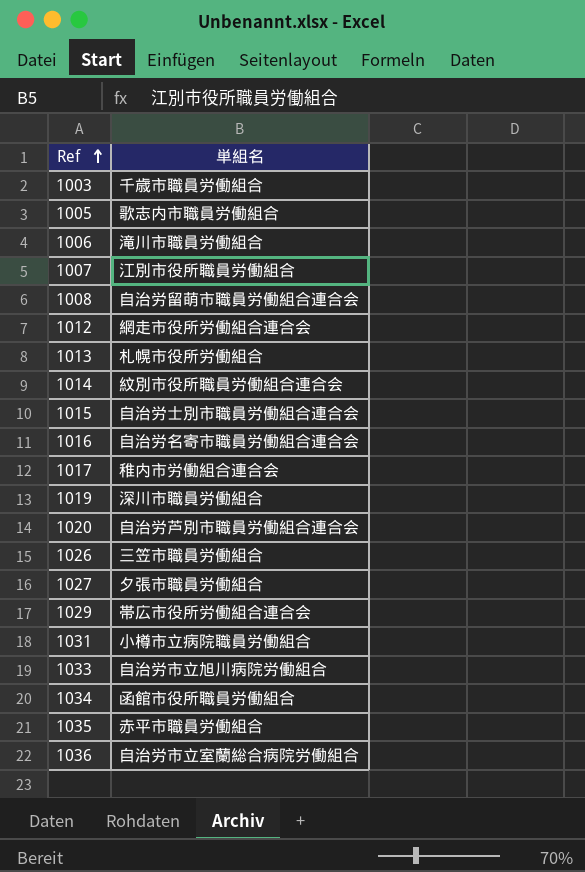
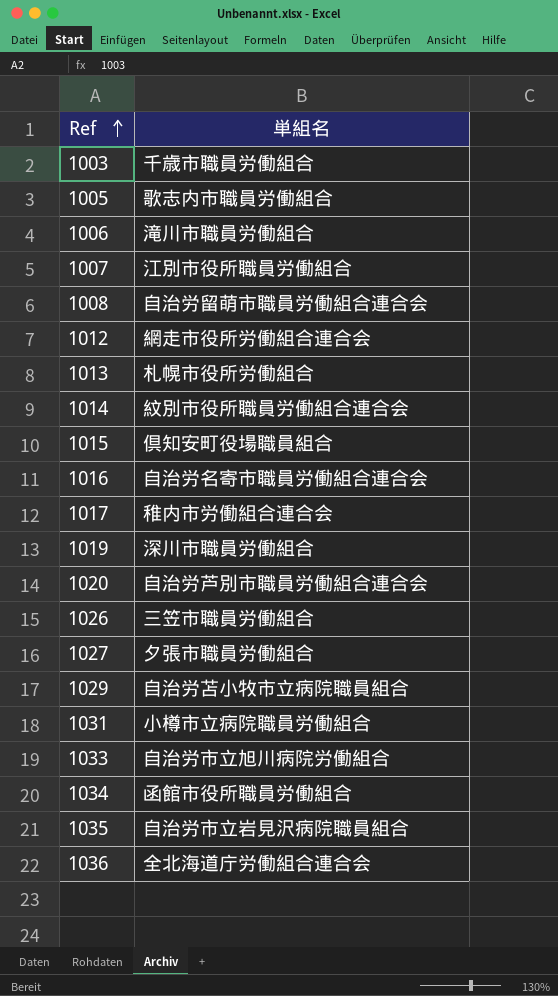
1015 | 単組名: 自治労士別市職員労働組合連合会 -> 倶知安町役場職員組合
1029 | 単組名: 帯広市役所労働組合連合会 -> 自治労苫小牧市立病院職員組合
1035 | 単組名: 赤平市職員労働組合 -> 自治労市立岩見沢病院職員組合
1036 | 単組名: 自治労市立室蘭総合病院労働組合 -> 全北海道庁労働組合連合会

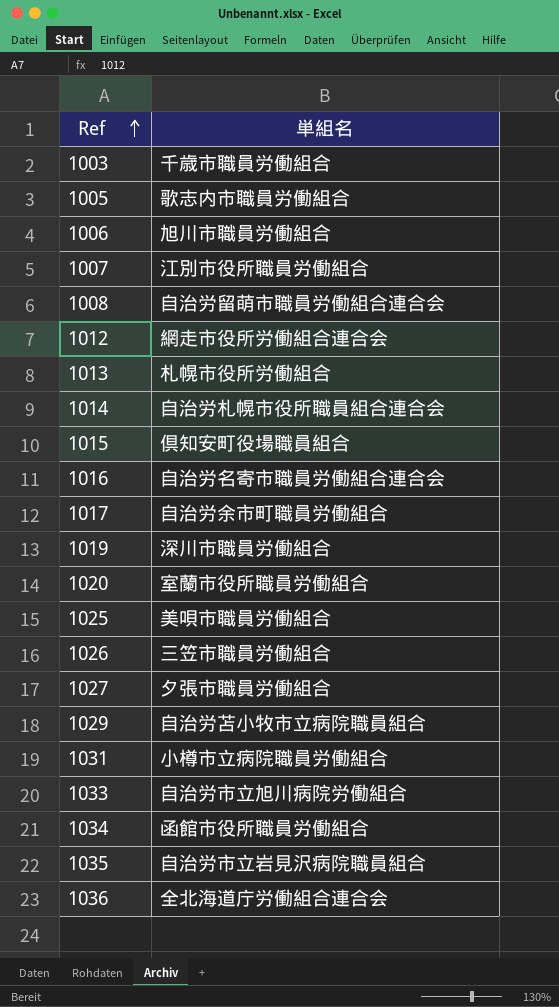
1006 | 単組名: 滝川市職員労働組合 -> 旭川市職員労働組合
1014 | 単組名: 紋別市役所職員労働組合連合会 -> 自治労札幌市役所職員組合連合会
1017 | 単組名: 稚内市労働組合連合会 -> 自治労余市町職員労働組合
1020 | 単組名: 自治労芦別市職員労働組合連合会 -> 室蘭市役所職員労働組合
row 1025: none -> 美唄市職員労働組合

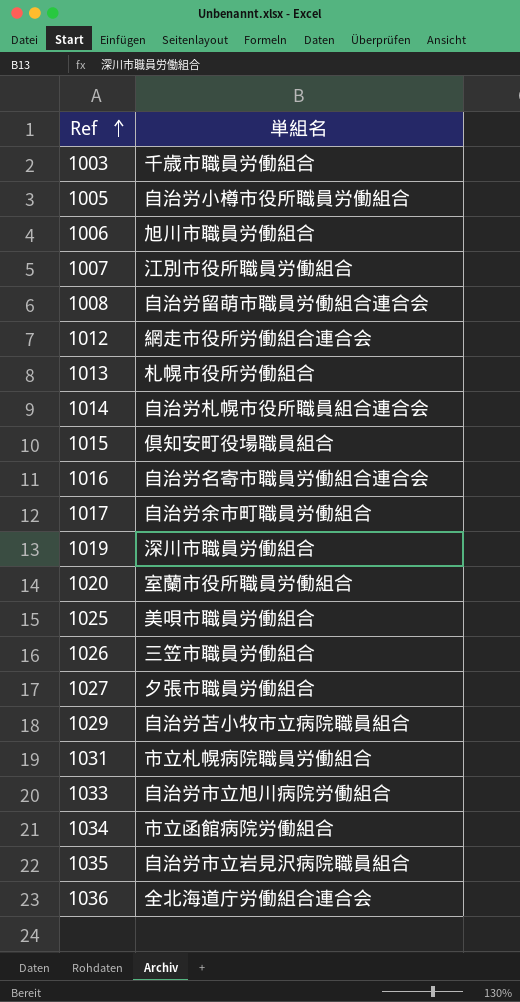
1005 | 単組名: 歌志内市職員労働組合 -> 自治労小樽市役所職員労働組合
1031 | 単組名: 小樽市立病院職員労働組合 -> 市立札幌病院職員労働組合
1034 | 単組名: 函館市役所職員労働組合 -> 市立函館病院労働組合

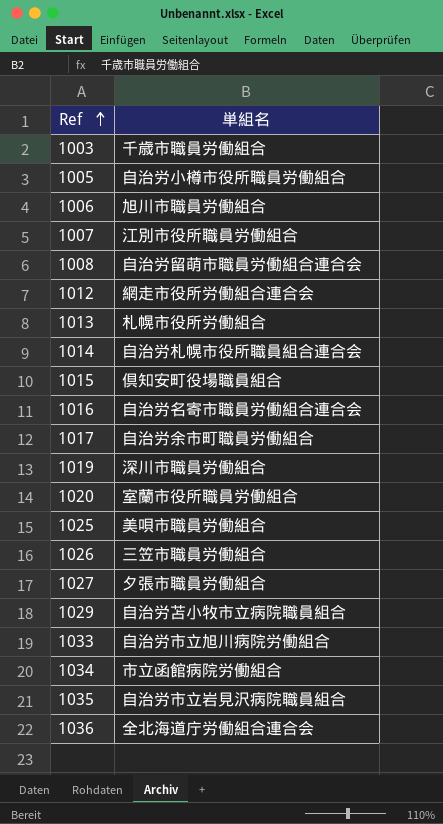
row 1031: 市立札幌病院職員労働組合 -> none

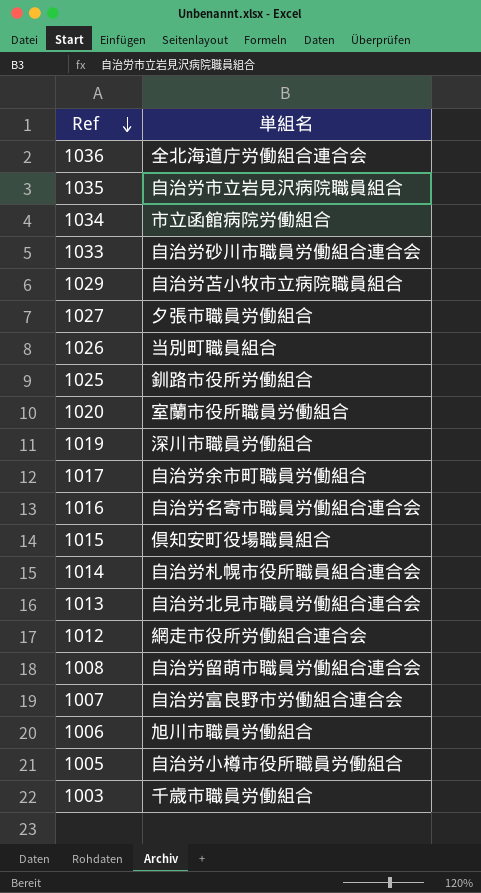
row order: Ref ascending -> Ref descending
1033 | 単組名: 自治労市立旭川病院労働組合 -> 自治労砂川市職員労働組合連合会
1026 | 単組名: 三笠市職員労働組合 -> 当別町職員組合
1025 | 単組名: 美唄市職員労働組合 -> 釧路市役所労働組合
1013 | 単組名: 札幌市役所労働組合 -> 自治労北見市職員労働組合連合会
1007 | 単組名: 江別市役所職員労働組合 -> 自治労富良野市労働組合連合会

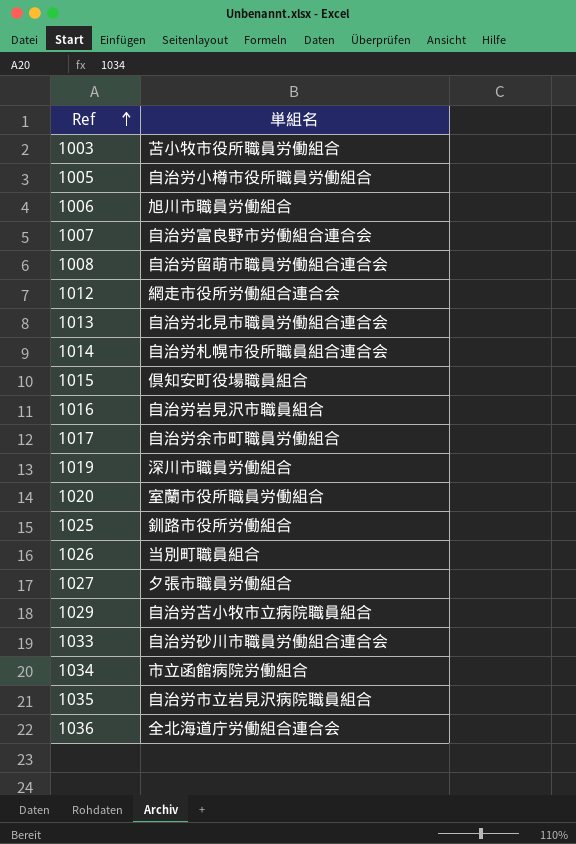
row order: Ref descending -> Ref ascending
1003 | 単組名: 千歳市職員労働組合 -> 苫小牧市役所職員労働組合
1016 | 単組名: 自治労名寄市職員労働組合連合会 -> 自治労岩見沢市職員組合

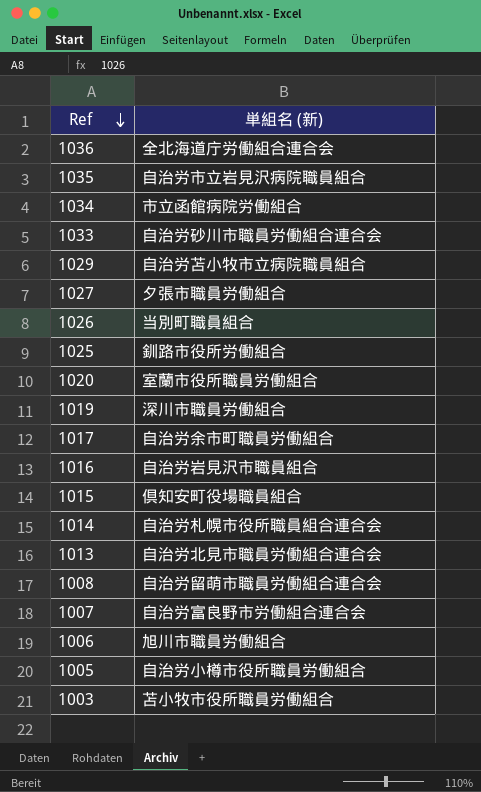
row order: Ref ascending -> Ref descending
column name: 単組名 -> 単組名 (新)
row 1012: 網走市役所労働組合連合会 -> none

